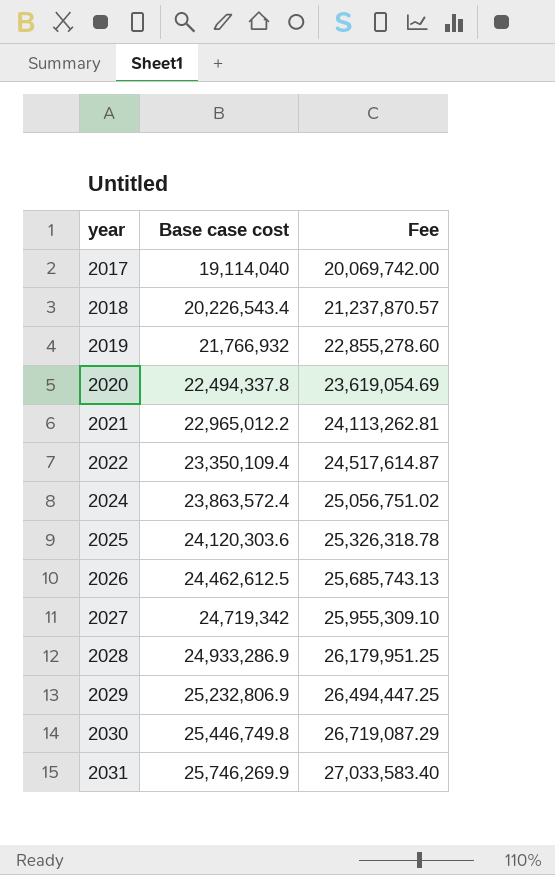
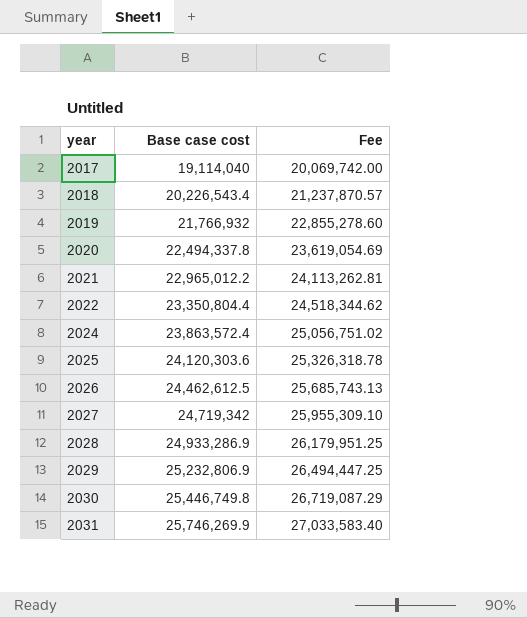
2022 | Base case cost: 23,350,109.4 -> 23,350,804.4
2022 | Fee: 24,517,614.87 -> 24,518,344.62

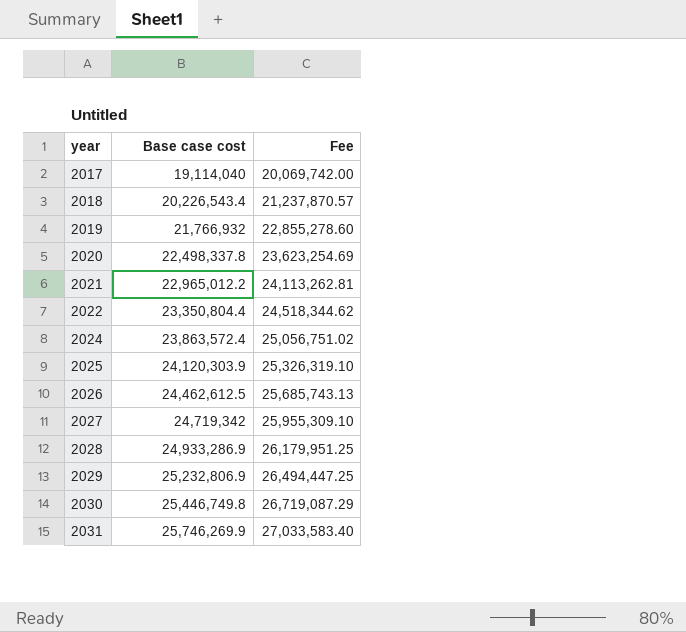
2020 | Base case cost: 22,494,337.8 -> 22,498,337.8
2020 | Fee: 23,619,054.69 -> 23,623,254.69
2025 | Base case cost: 24,120,303.6 -> 24,120,303.9
2025 | Fee: 25,326,318.78 -> 25,326,319.10

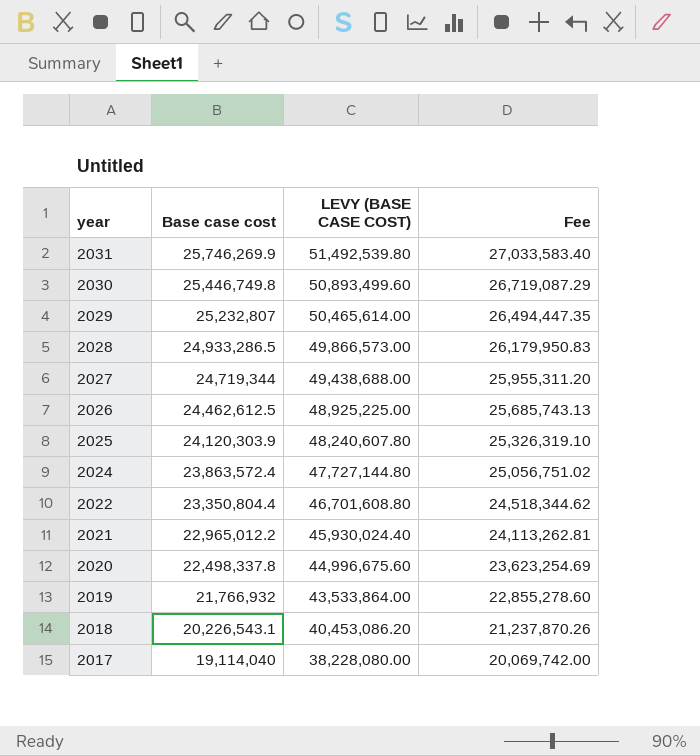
row order: year ascending -> year descending
column LEVY (BASE CASE COST) | formula: none -> [Base case cost] * 2
2029 | Base case cost: 25,232,806.9 -> 25,232,807
2029 | Fee: 26,494,447.25 -> 26,494,447.35
2028 | Base case cost: 24,933,286.9 -> 24,933,286.5
2028 | Fee: 26,179,951.25 -> 26,179,950.83
2027 | Base case cost: 24,719,342 -> 24,719,344
2027 | Fee: 25,955,309.10 -> 25,955,311.20
2018 | Base case cost: 20,226,543.4 -> 20,226,543.1
2018 | Fee: 21,237,870.57 -> 21,237,870.26

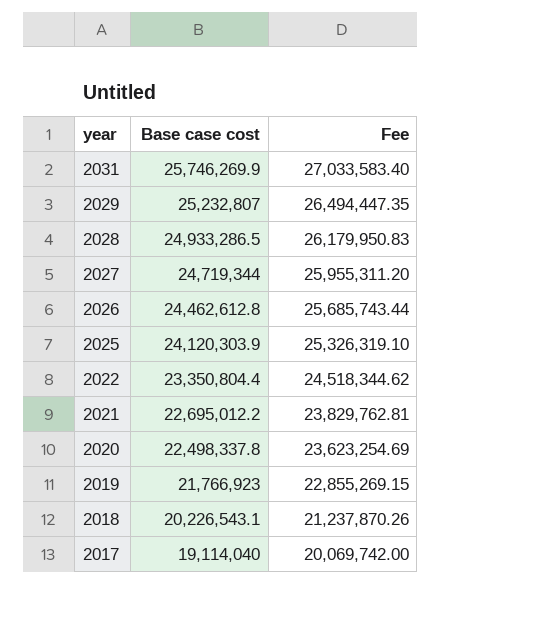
column LEVY (BASE CASE COST) | formula: [Base case cost] * 2 -> none
row 2030: 25,446,749.8 | 50,893,499.60 | 26,719,087.29 -> none
row 2024: 23,863,572.4 | 47,727,144.80 | 25,056,751.02 -> none
2026 | Base case cost: 24,462,612.5 -> 24,462,612.8
2026 | Fee: 25,685,743.13 -> 25,685,743.44
2021 | Base case cost: 22,965,012.2 -> 22,695,012.2
2021 | Fee: 24,113,262.81 -> 23,829,762.81
2019 | Base case cost: 21,766,932 -> 21,766,923
2019 | Fee: 22,855,278.60 -> 22,855,269.15

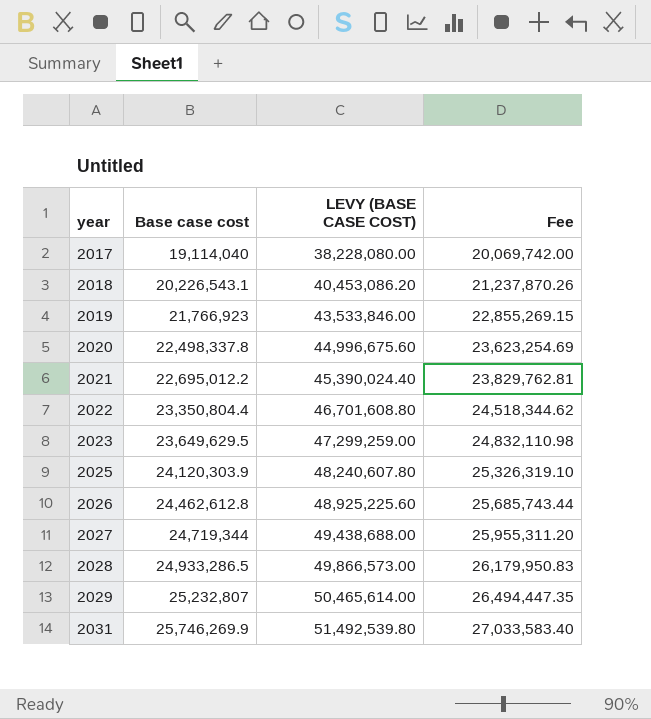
row order: year descending -> year ascending
column LEVY (BASE CASE COST) | formula: none -> [Base case cost] * 2
row 2023: none -> 23,649,629.5 | 47,299,259.00 | 24,832,110.98

